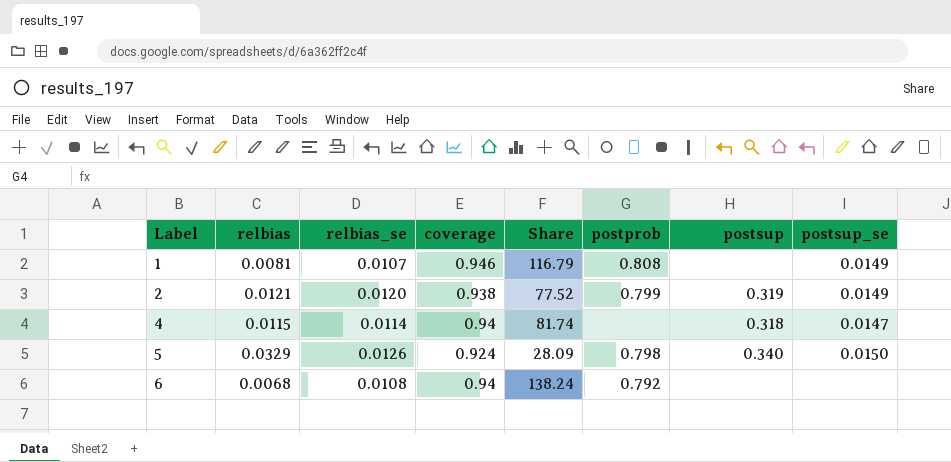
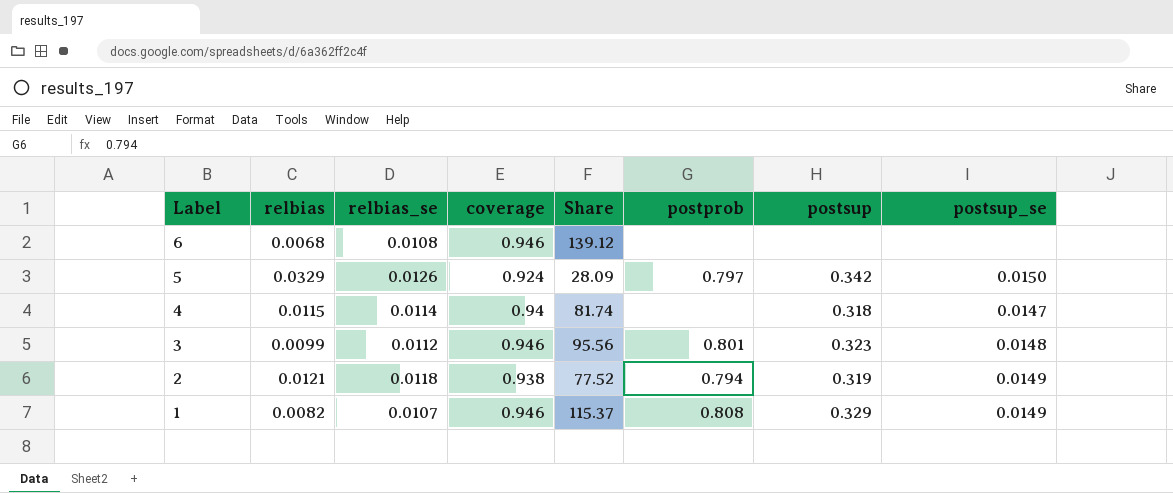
row order: Label ascending -> Label descending
6 | coverage: 0.94 -> 0.946
6 | Share: 138.24 -> 139.12
6 | postprob: 0.792 -> none
5 | postprob: 0.798 -> 0.797
5 | postsup: 0.340 -> 0.342
row 3: none -> 0.0099 | 0.0112 | 0.946 | 95.56 | 0.801 | 0.323 | 0.0148
2 | relbias_se: 0.0120 -> 0.0118
2 | postprob: 0.799 -> 0.794
1 | relbias: 0.0081 -> 0.0082
1 | Share: 116.79 -> 115.37
1 | postsup: none -> 0.329

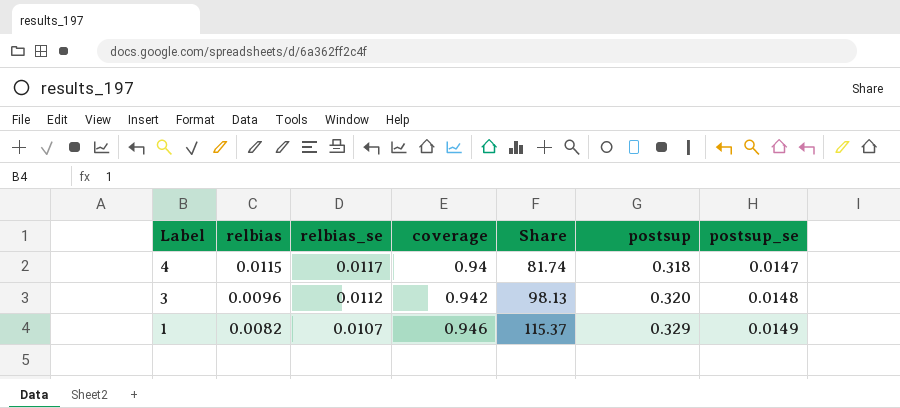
column postprob | position: 6 -> none
row 6: 0.0068 | 0.0108 | 0.946 | 139.12 | none | none | none -> none
row 5: 0.0329 | 0.0126 | 0.924 | 28.09 | 0.797 | 0.342 | 0.0150 -> none
row 2: 0.0121 | 0.0118 | 0.938 | 77.52 | 0.794 | 0.319 | 0.0149 -> none
4 | relbias_se: 0.0114 -> 0.0117
3 | relbias: 0.0099 -> 0.0096
3 | coverage: 0.946 -> 0.942
3 | Share: 95.56 -> 98.13
3 | postsup: 0.323 -> 0.320

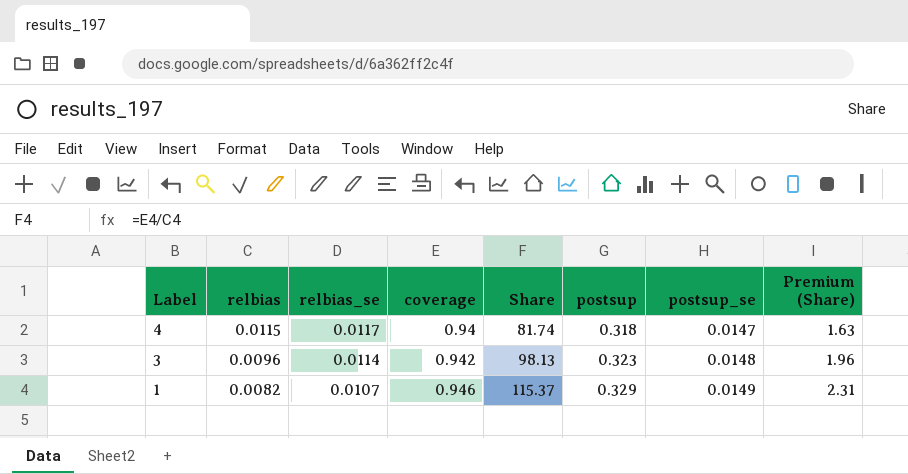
column Premium (Share) | formula: none -> [Share] * 0.02
3 | relbias_se: 0.0112 -> 0.0114
3 | postsup: 0.320 -> 0.323

